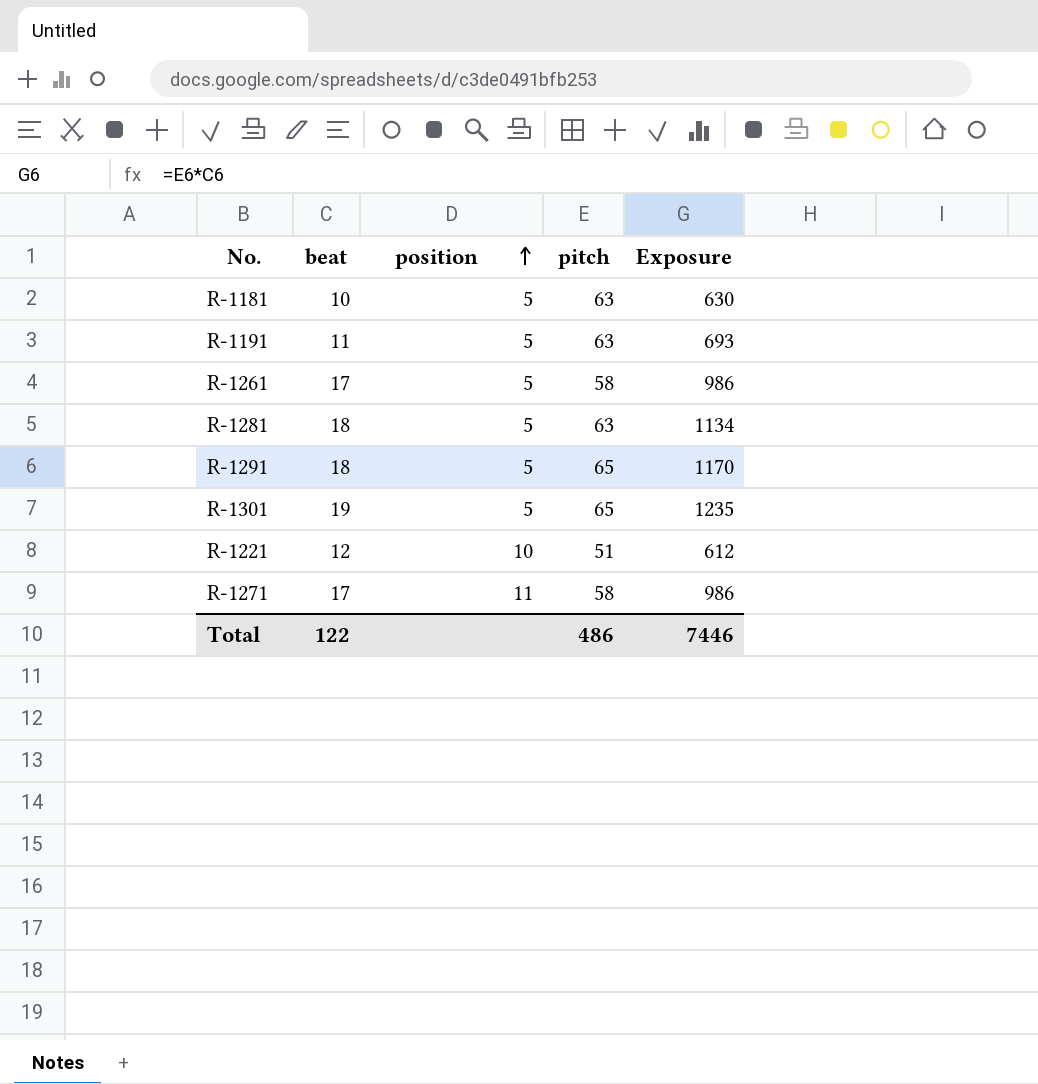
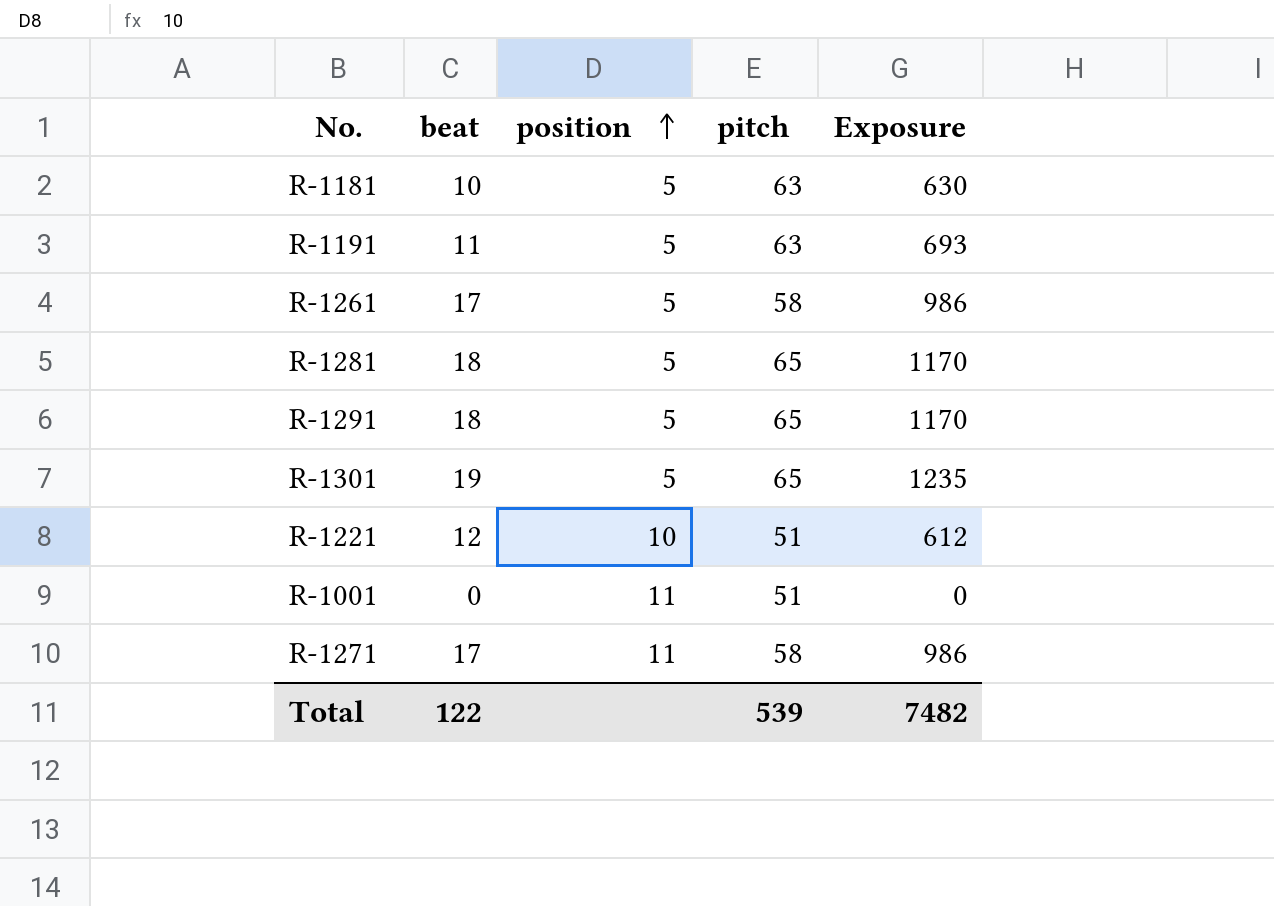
R-1281 | pitch: 63 -> 65
R-1281 | Exposure: 1134 -> 1170
row R-1001: none -> 0 | 11 | 51 | 0
Total | pitch: 486 -> 539
Total | Exposure: 7446 -> 7482

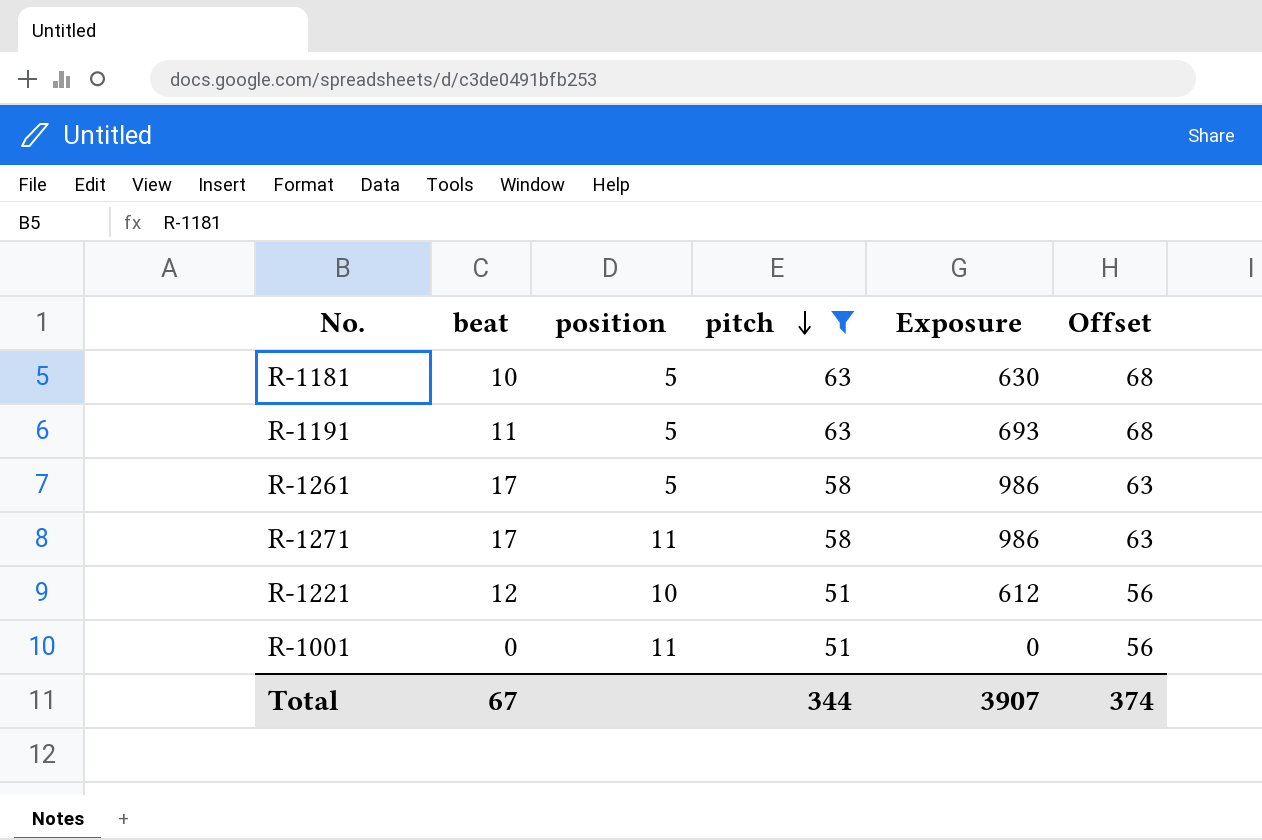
filter: none -> pitch != 65
row order: position ascending -> pitch descending
column Offset | formula: none -> [pitch] + 5
Total | beat: 122 -> 67
Total | pitch: 539 -> 344
Total | Exposure: 7482 -> 3907

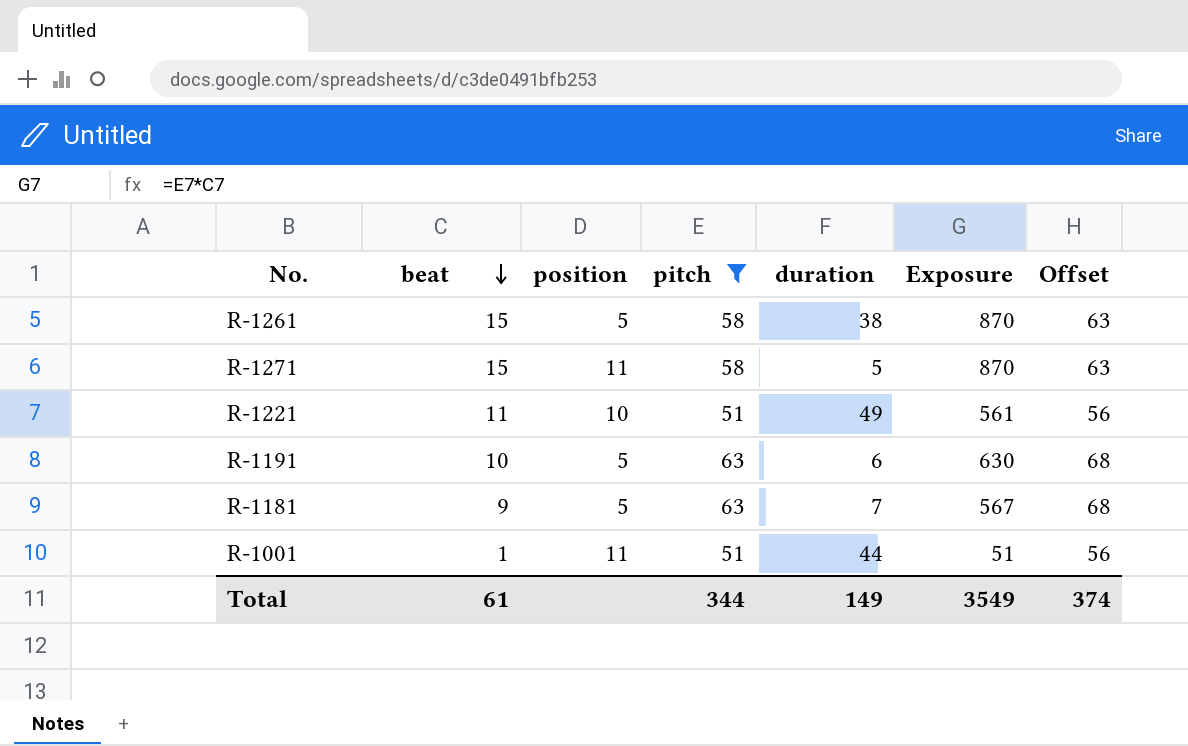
row order: pitch descending -> beat descending
column duration | position: none -> 5
R-1261 | beat: 17 -> 15
R-1261 | Exposure: 986 -> 870
R-1271 | beat: 17 -> 15
R-1271 | Exposure: 986 -> 870
R-1221 | beat: 12 -> 11
R-1221 | Exposure: 612 -> 561
R-1191 | beat: 11 -> 10
R-1191 | Exposure: 693 -> 630
R-1181 | beat: 10 -> 9
R-1181 | Exposure: 630 -> 567
R-1001 | beat: 0 -> 1
R-1001 | Exposure: 0 -> 51
Total | beat: 67 -> 61
Total | Exposure: 3907 -> 3549

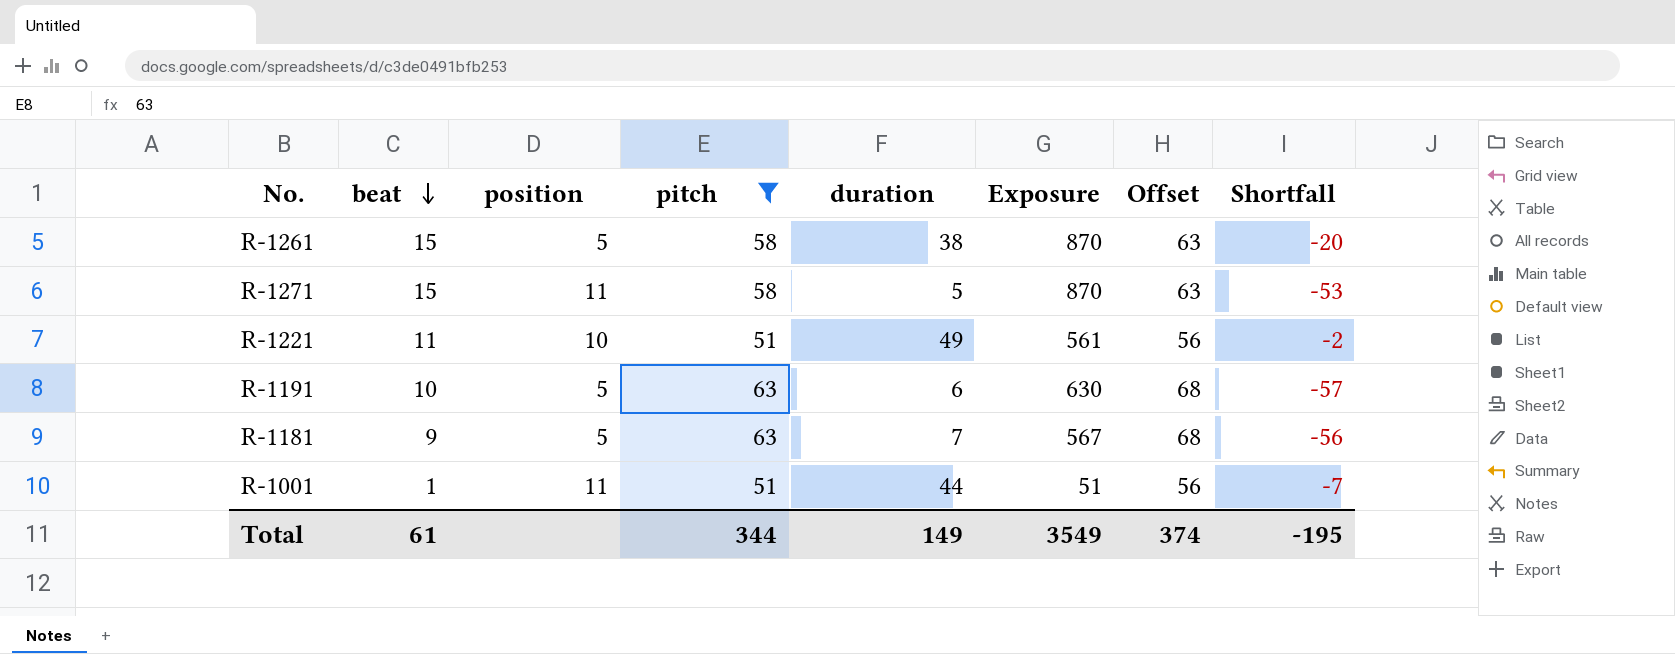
column Shortfall | formula: none -> [duration] - [pitch]

